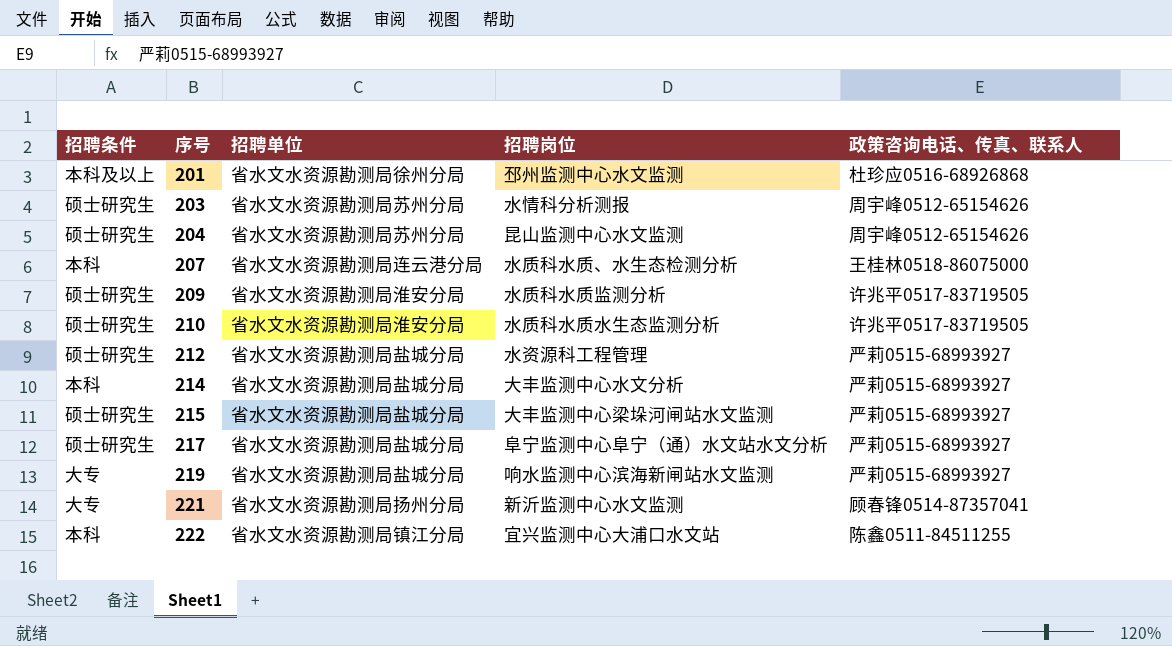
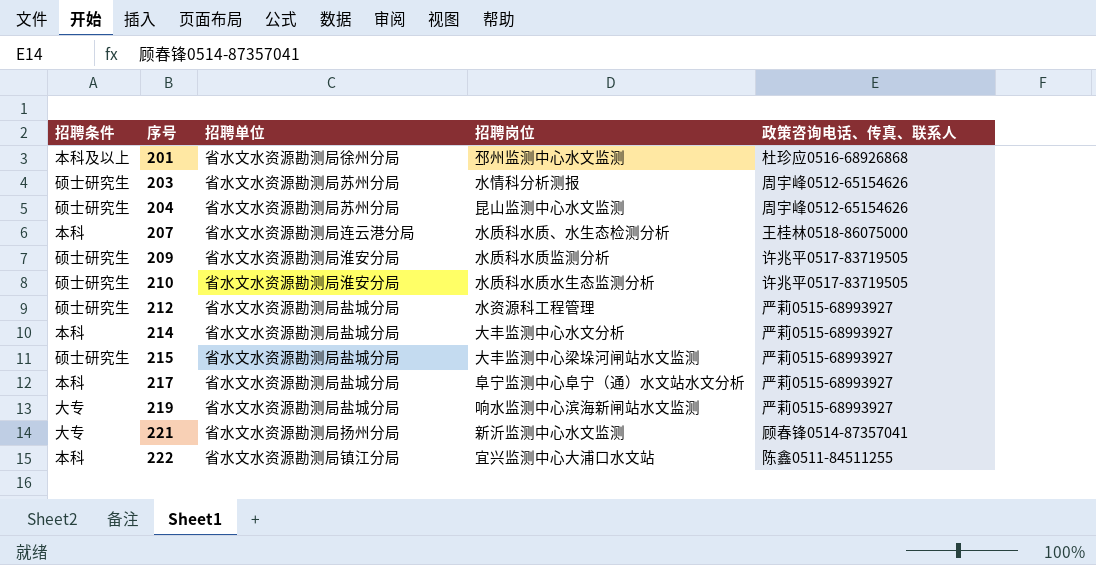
217 | 招聘条件: 硕士研究生 -> 本科

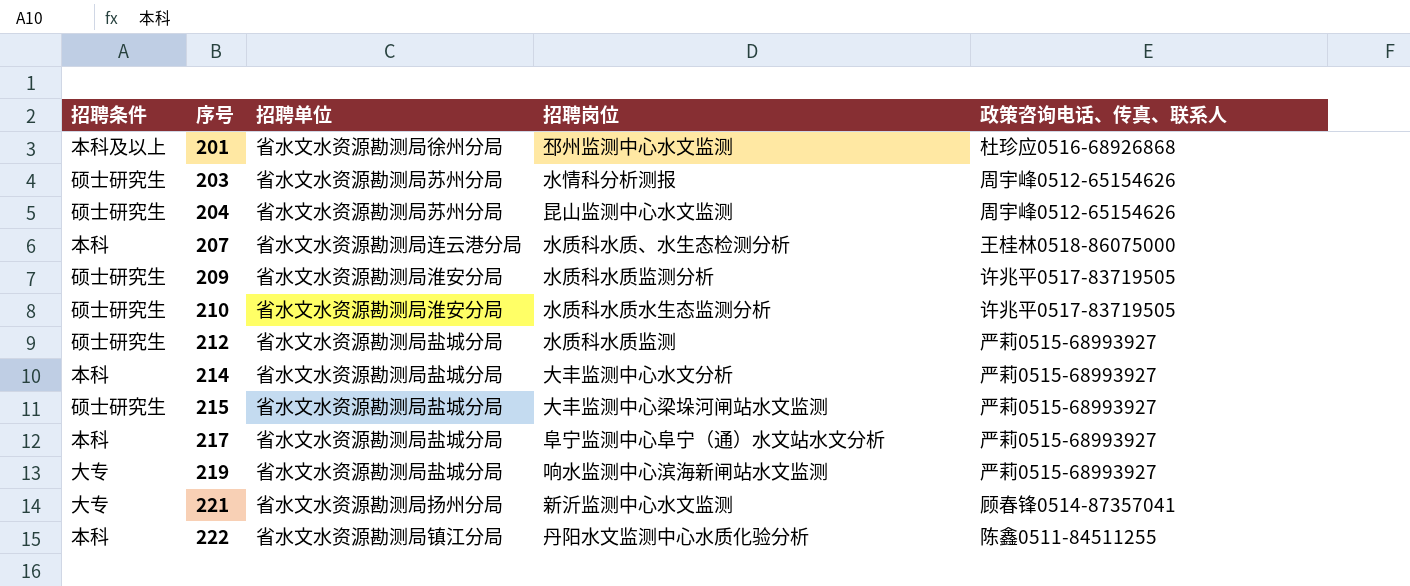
212 | 招聘岗位: 水资源科工程管理 -> 水质科水质监测
222 | 招聘岗位: 宜兴监测中心大浦口水文站 -> 丹阳水文监测中心水质化验分析

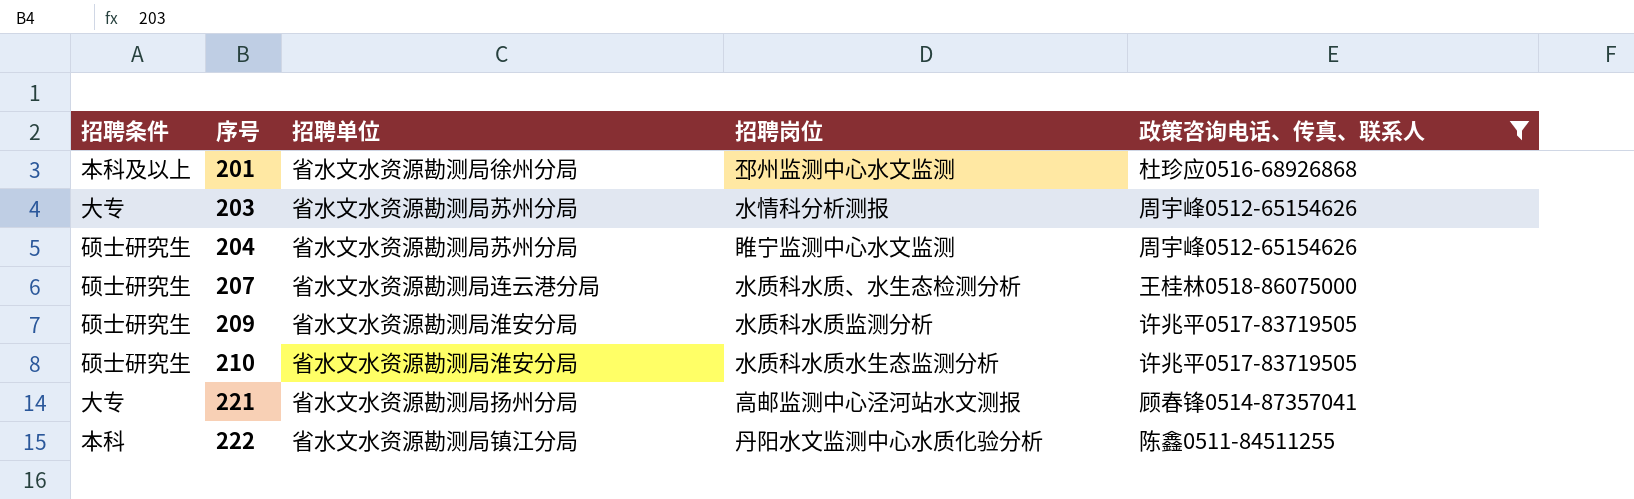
filter: none -> 政策咨询电话、传真、联系人 != 严莉0515-68993927
203 | 招聘条件: 硕士研究生 -> 大专
204 | 招聘岗位: 昆山监测中心水文监测 -> 睢宁监测中心水文监测
207 | 招聘条件: 本科 -> 硕士研究生
221 | 招聘岗位: 新沂监测中心水文监测 -> 高邮监测中心泾河站水文测报

